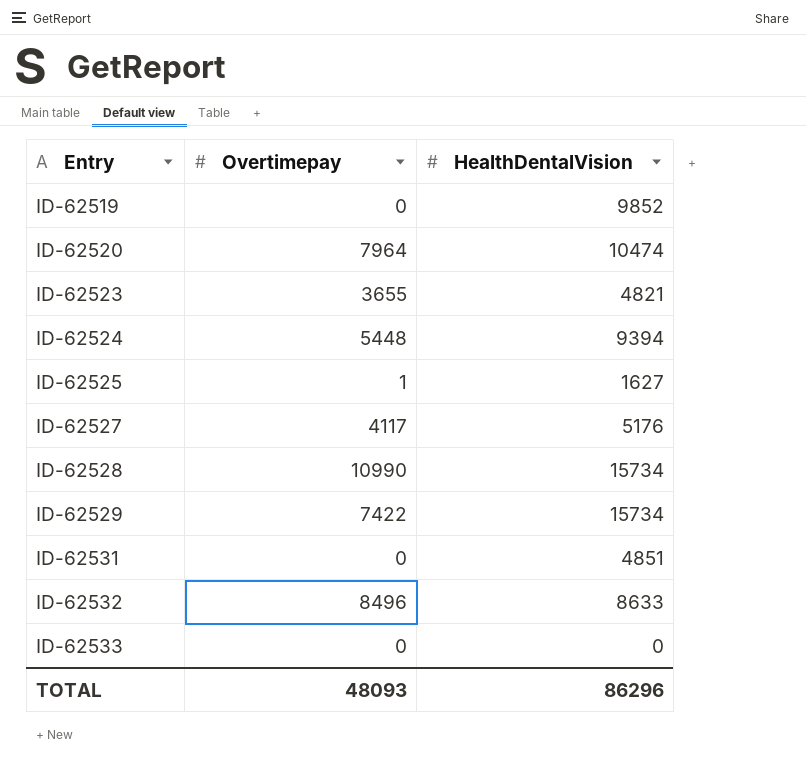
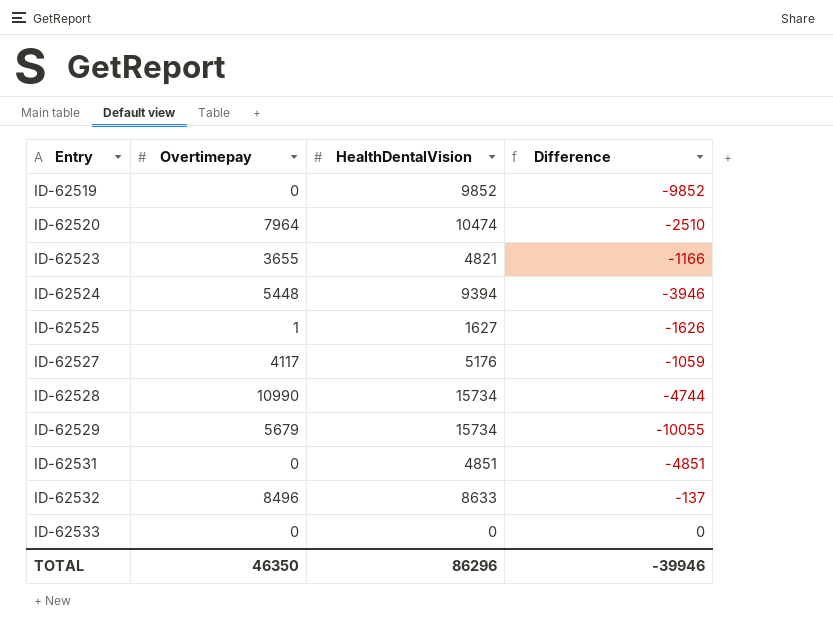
column Difference | formula: none -> [Overtimepay] - [HealthDentalVision]
ID-62529 | Overtimepay: 7422 -> 5679
TOTAL | Overtimepay: 48093 -> 46350

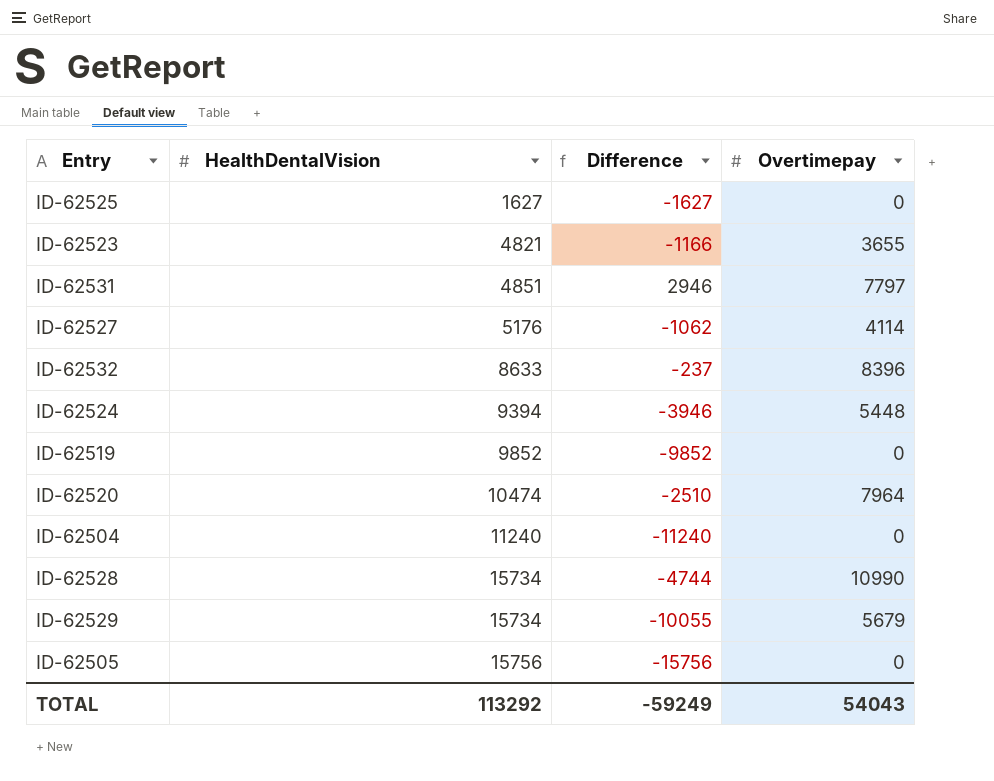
row order: Entry ascending -> HealthDentalVision ascending
column Overtimepay | position: 2 -> 4
row ID-62533: 0 | 0 | 0 -> none
ID-62525 | Difference: -1626 -> -1627
ID-62525 | Overtimepay: 1 -> 0
ID-62531 | Difference: -4851 -> 2946
ID-62531 | Overtimepay: 0 -> 7797
ID-62527 | Difference: -1059 -> -1062
ID-62527 | Overtimepay: 4117 -> 4114
ID-62532 | Difference: -137 -> -237
ID-62532 | Overtimepay: 8496 -> 8396
row ID-62504: none -> 11240 | -11240 | 0
row ID-62505: none -> 15756 | -15756 | 0
TOTAL | HealthDentalVision: 86296 -> 113292
TOTAL | Difference: -39946 -> -59249
TOTAL | Overtimepay: 46350 -> 54043

